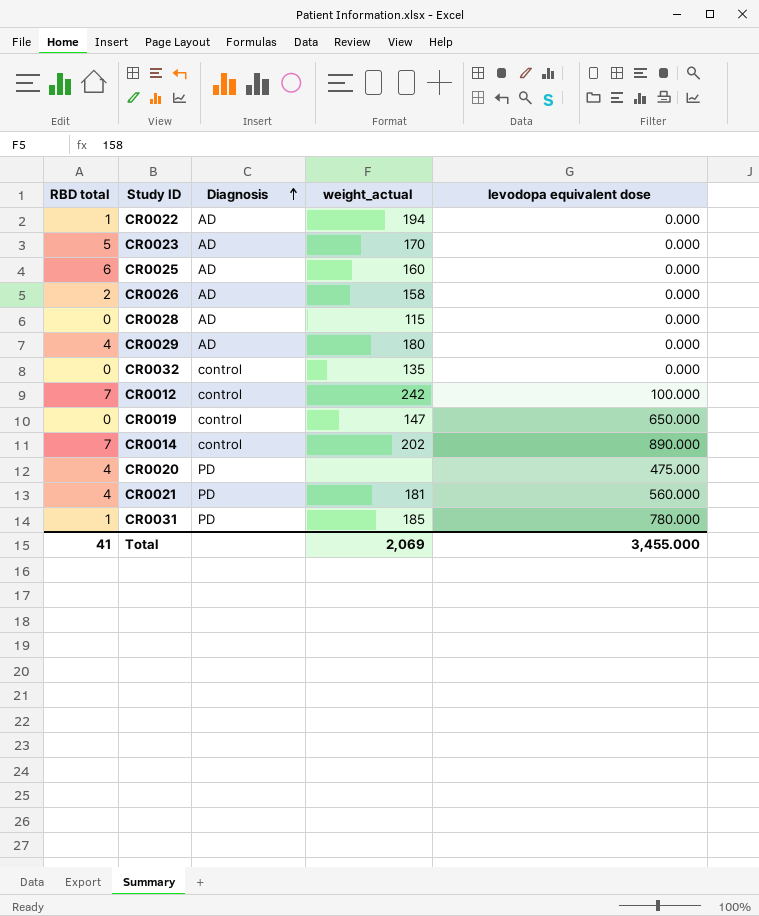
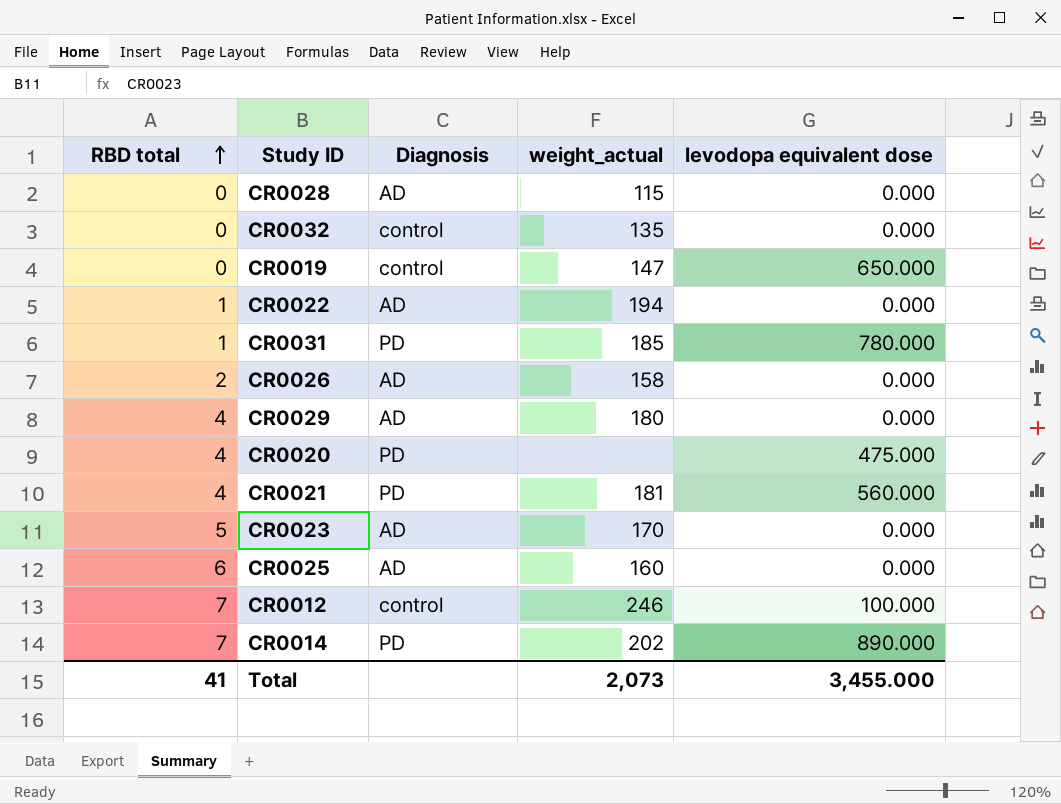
row order: Diagnosis ascending -> RBD total ascending
CR0012 | weight_actual: 242 -> 246
CR0014 | Diagnosis: control -> PD
Total | weight_actual: 2,069 -> 2,073

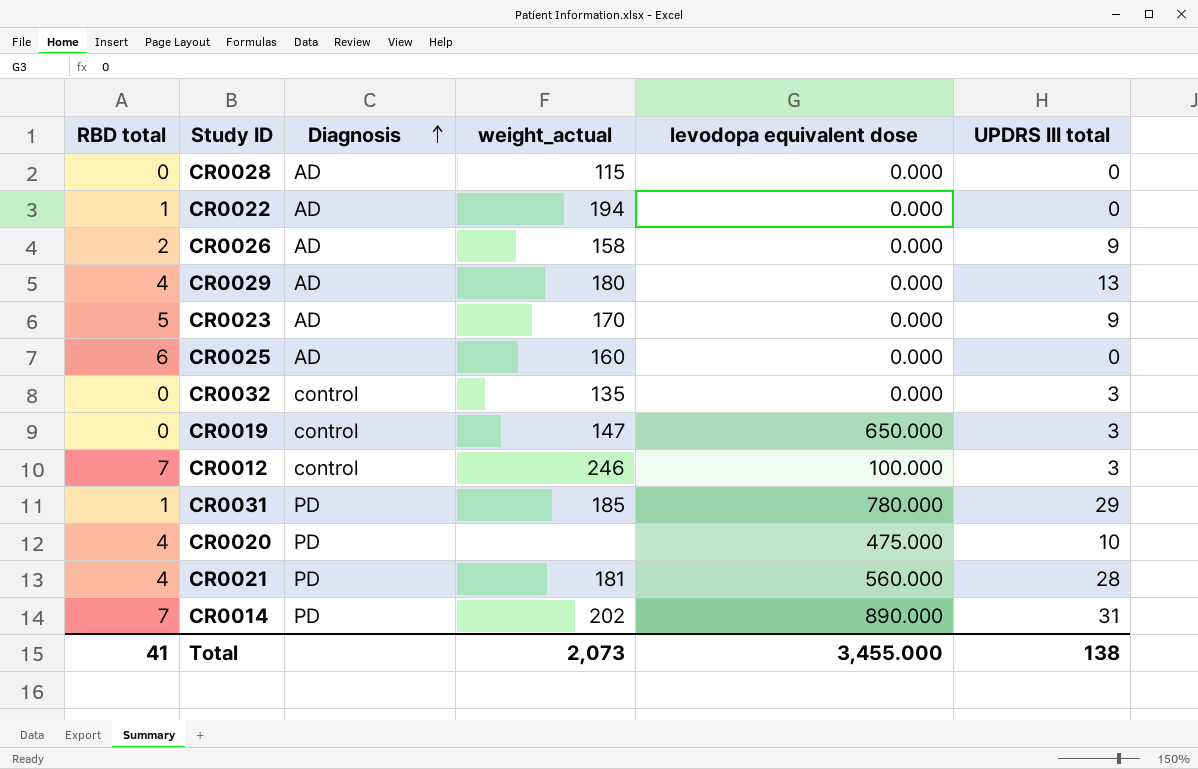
row order: RBD total ascending -> Diagnosis ascending
column UPDRS III total | position: none -> 6

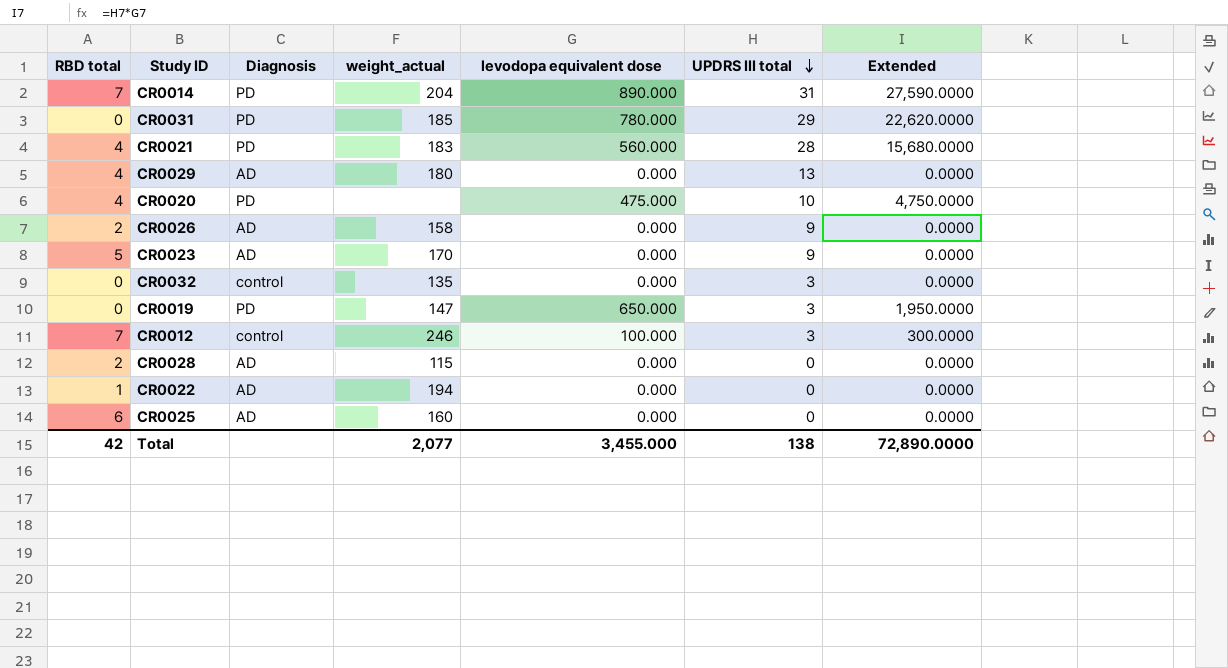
row order: Diagnosis ascending -> UPDRS III total descending
column Extended | formula: none -> [levodopa equivalent dose] * [UPDRS III total]
CR0014 | weight_actual: 202 -> 204
CR0031 | RBD total: 1 -> 0
CR0021 | weight_actual: 181 -> 183
CR0019 | Diagnosis: control -> PD
CR0028 | RBD total: 0 -> 2
Total | RBD total: 41 -> 42
Total | weight_actual: 2,073 -> 2,077

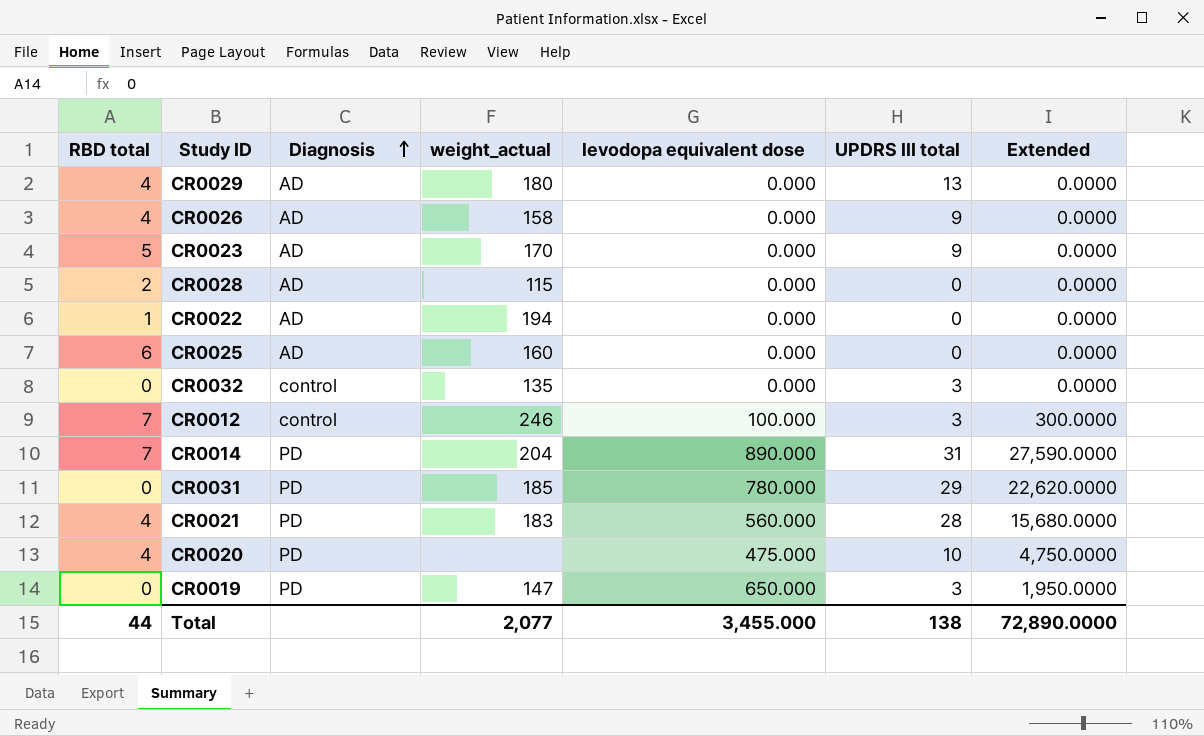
row order: UPDRS III total descending -> Diagnosis ascending
CR0026 | RBD total: 2 -> 4
Total | RBD total: 42 -> 44

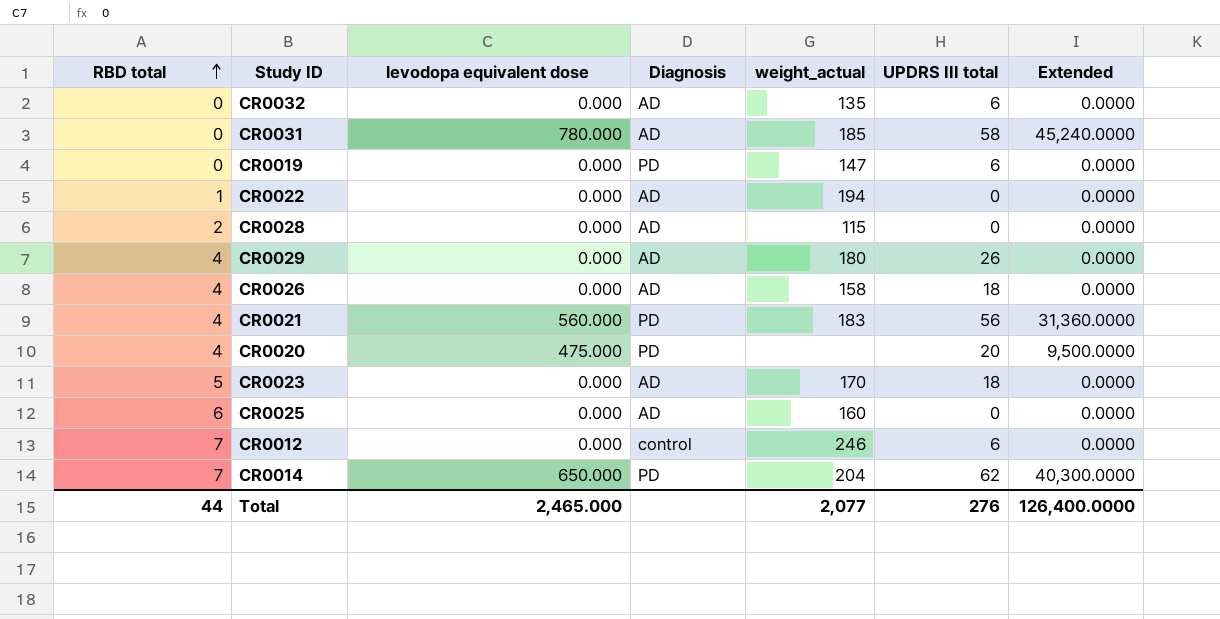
row order: Diagnosis ascending -> RBD total ascending
column levodopa equivalent dose | position: 5 -> 3
CR0032 | Diagnosis: control -> AD
CR0032 | UPDRS III total: 3 -> 6
CR0031 | Diagnosis: PD -> AD
CR0031 | UPDRS III total: 29 -> 58
CR0031 | Extended: 22,620.0000 -> 45,240.0000
CR0019 | levodopa equivalent dose: 650.000 -> 0.000
CR0019 | UPDRS III total: 3 -> 6
CR0019 | Extended: 1,950.0000 -> 0.0000
CR0029 | UPDRS III total: 13 -> 26
CR0026 | UPDRS III total: 9 -> 18
CR0021 | UPDRS III total: 28 -> 56
CR0021 | Extended: 15,680.0000 -> 31,360.0000
CR0020 | UPDRS III total: 10 -> 20
CR0020 | Extended: 4,750.0000 -> 9,500.0000
CR0023 | UPDRS III total: 9 -> 18
CR0012 | levodopa equivalent dose: 100.000 -> 0.000
CR0012 | UPDRS III total: 3 -> 6
CR0012 | Extended: 300.0000 -> 0.0000
CR0014 | levodopa equivalent dose: 890.000 -> 650.000
CR0014 | UPDRS III total: 31 -> 62
CR0014 | Extended: 27,590.0000 -> 40,300.0000
Total | levodopa equivalent dose: 3,455.000 -> 2,465.000
Total | UPDRS III total: 138 -> 276
Total | Extended: 72,890.0000 -> 126,400.0000

